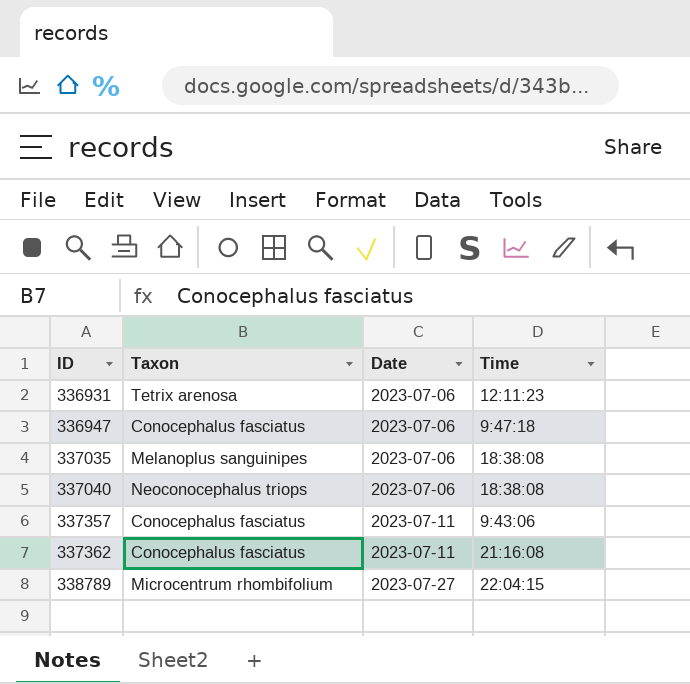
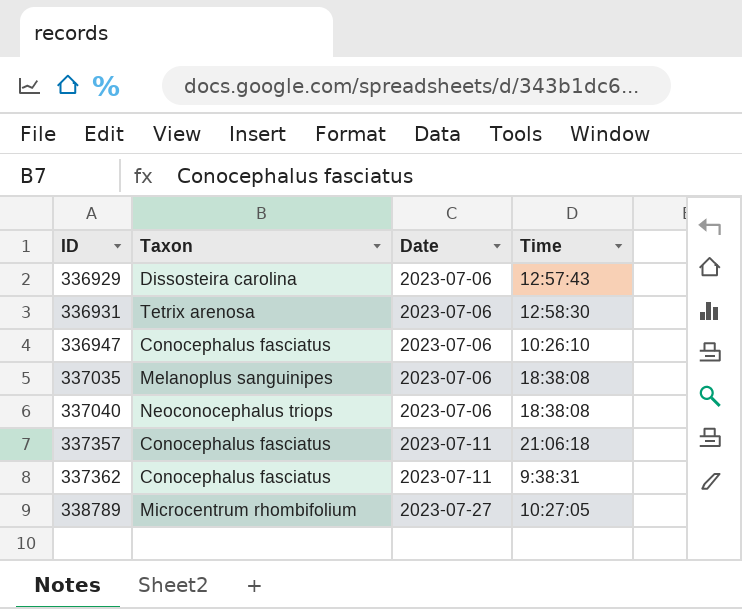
row 336929: none -> Dissosteira carolina | 2023-07-06 | 12:57:43
336931 | Time: 12:11:23 -> 12:58:30
336947 | Time: 9:47:18 -> 10:26:10
337357 | Time: 9:43:06 -> 21:06:18
337362 | Time: 21:16:08 -> 9:38:31
338789 | Time: 22:04:15 -> 10:27:05

